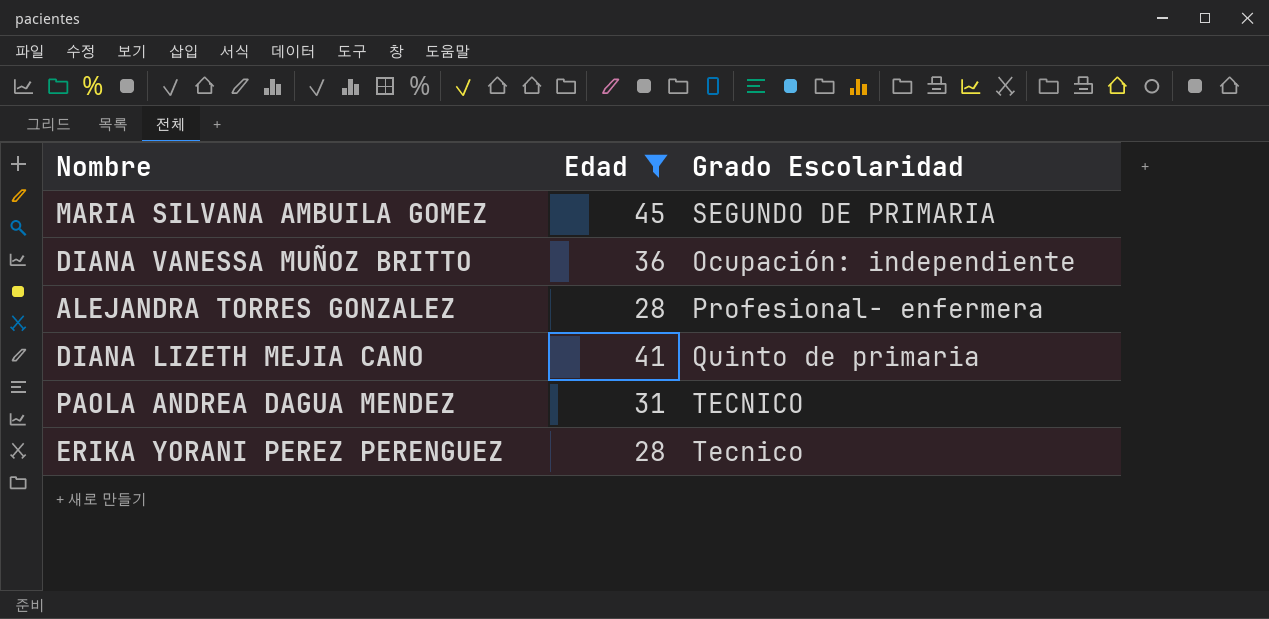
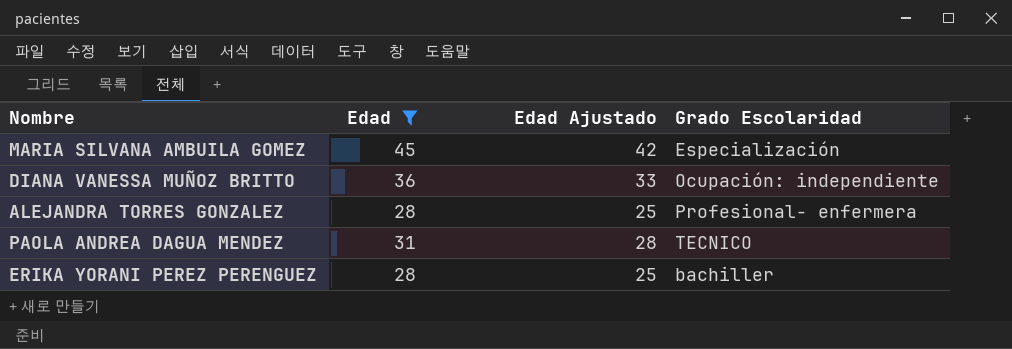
column Edad Ajustado | formula: none -> [Edad] - 3
row DIANA LIZETH MEJIA CANO: 41 | Quinto de primaria -> none
MARIA SILVANA AMBUILA GOMEZ | Grado Escolaridad: SEGUNDO DE PRIMARIA -> Especialización
ERIKA YORANI PEREZ PERENGUEZ | Grado Escolaridad: Tecnico -> bachiller

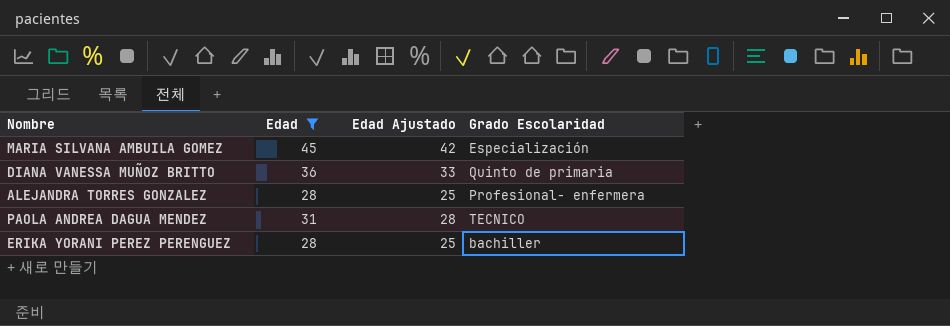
DIANA VANESSA MUÑOZ BRITTO | Grado Escolaridad: Ocupación: independiente -> Quinto de primaria

